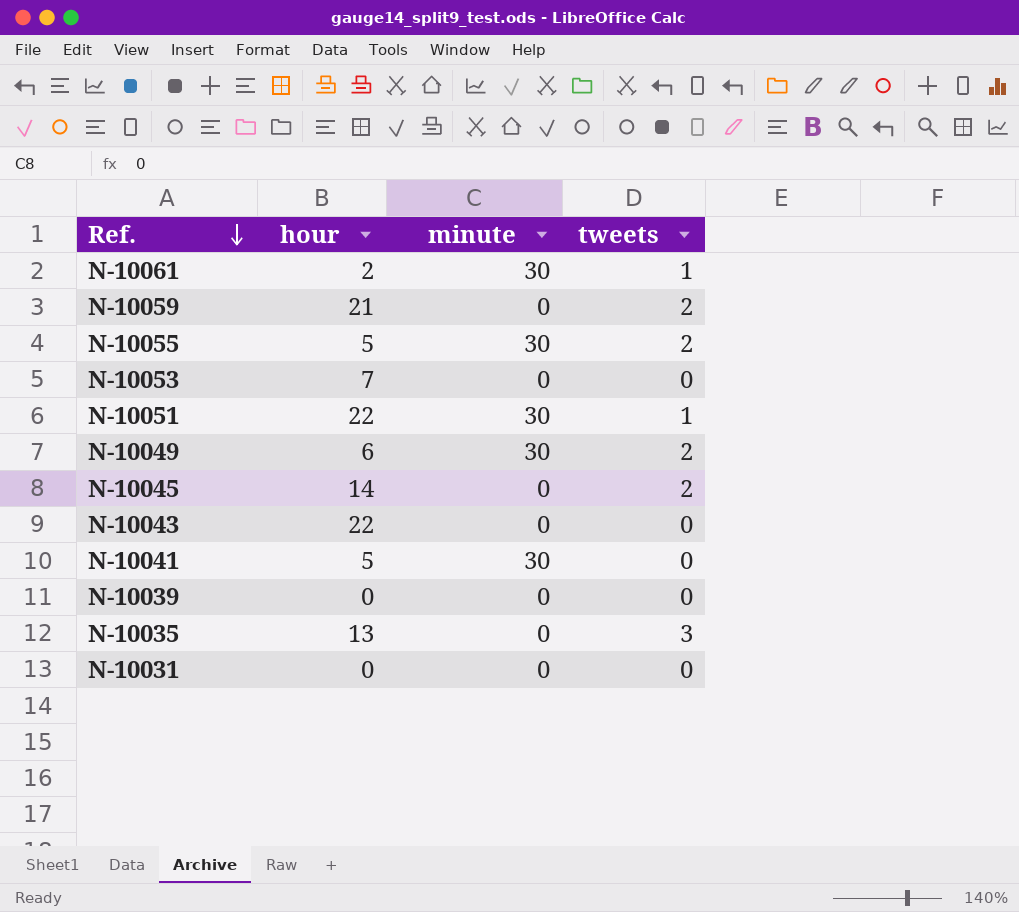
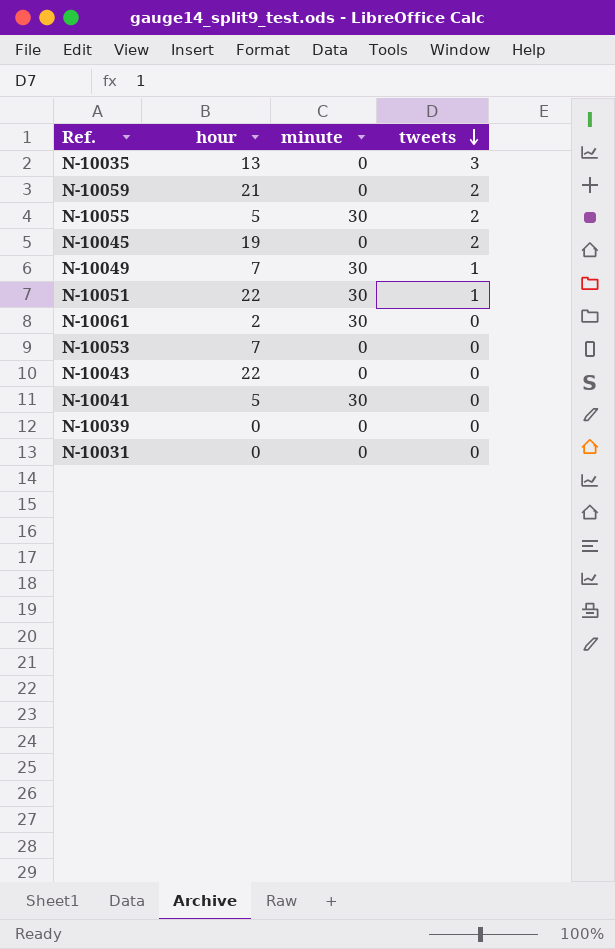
row order: Ref. descending -> tweets descending
N-10045 | hour: 14 -> 19
N-10049 | hour: 6 -> 7
N-10049 | tweets: 2 -> 1
N-10061 | tweets: 1 -> 0

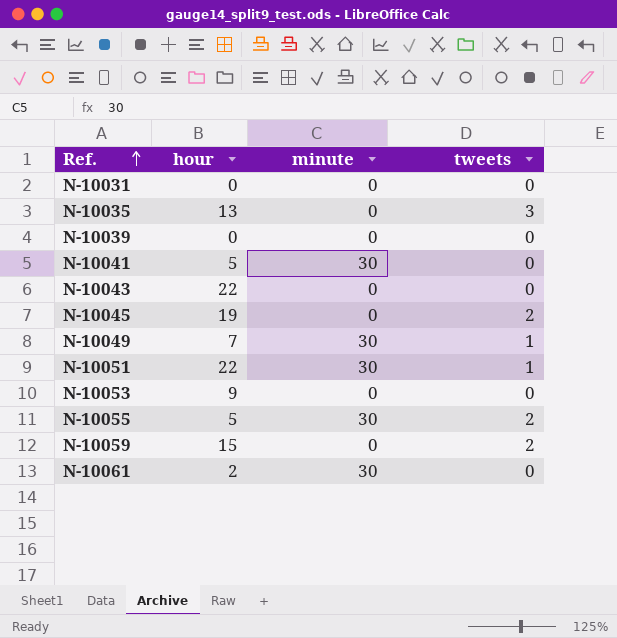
row order: tweets descending -> Ref. ascending
N-10053 | hour: 7 -> 9
N-10059 | hour: 21 -> 15

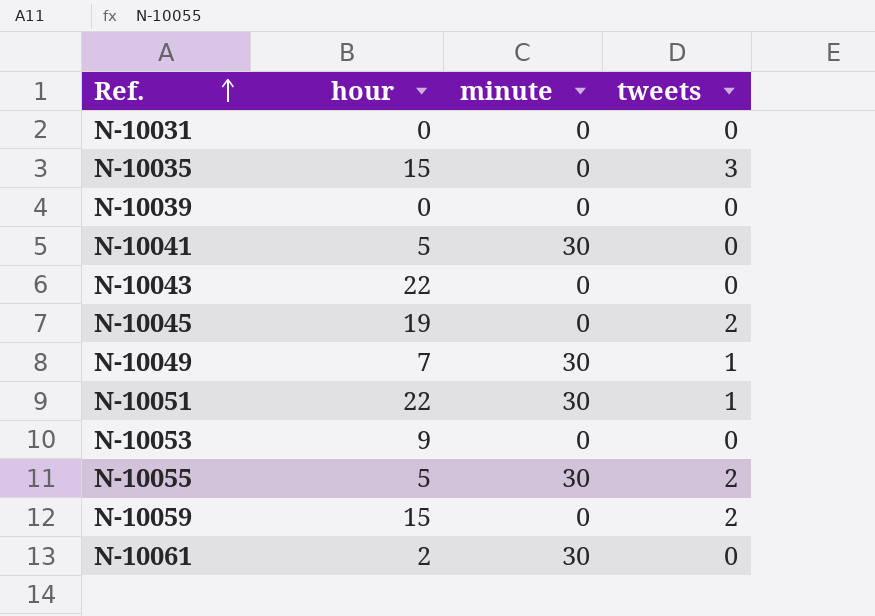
N-10035 | hour: 13 -> 15

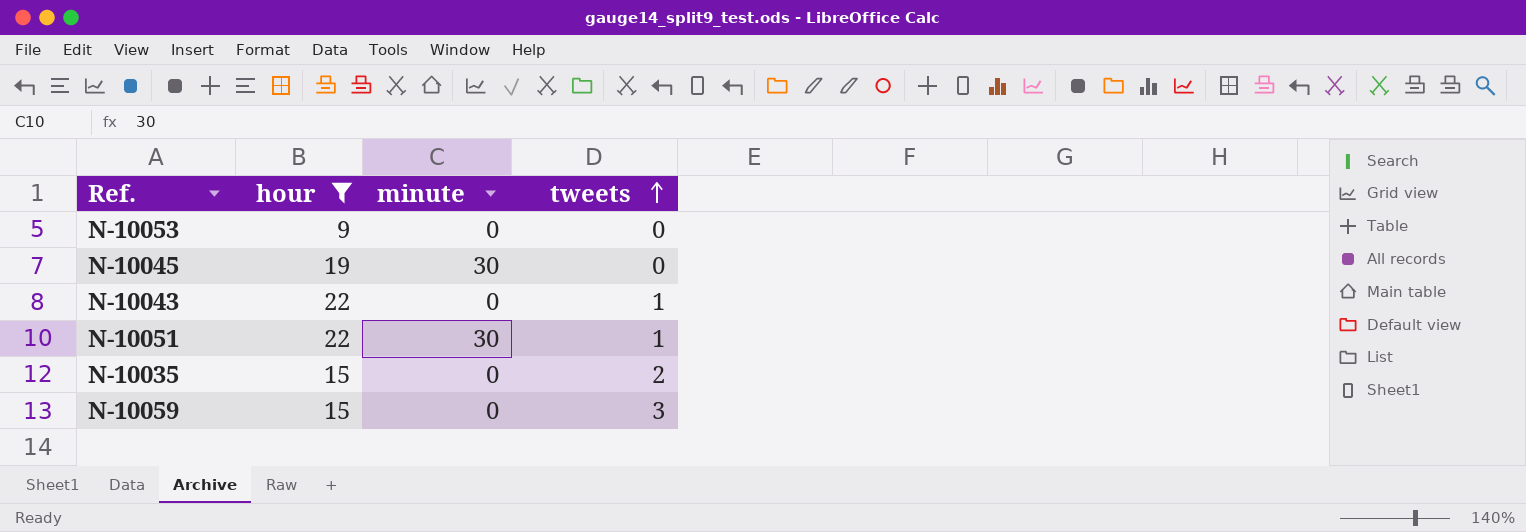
filter: none -> hour >= 9
row order: Ref. ascending -> tweets ascending
N-10045 | minute: 0 -> 30
N-10045 | tweets: 2 -> 0
N-10043 | tweets: 0 -> 1
N-10035 | tweets: 3 -> 2
N-10059 | tweets: 2 -> 3

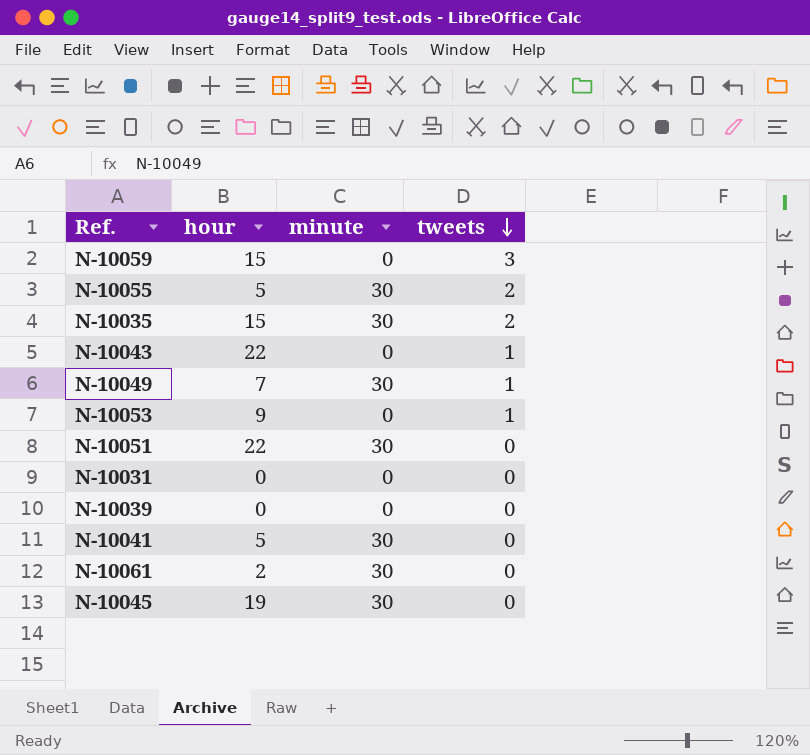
filter: hour >= 9 -> none
row order: tweets ascending -> tweets descending
N-10035 | minute: 0 -> 30
N-10053 | tweets: 0 -> 1
N-10051 | tweets: 1 -> 0

